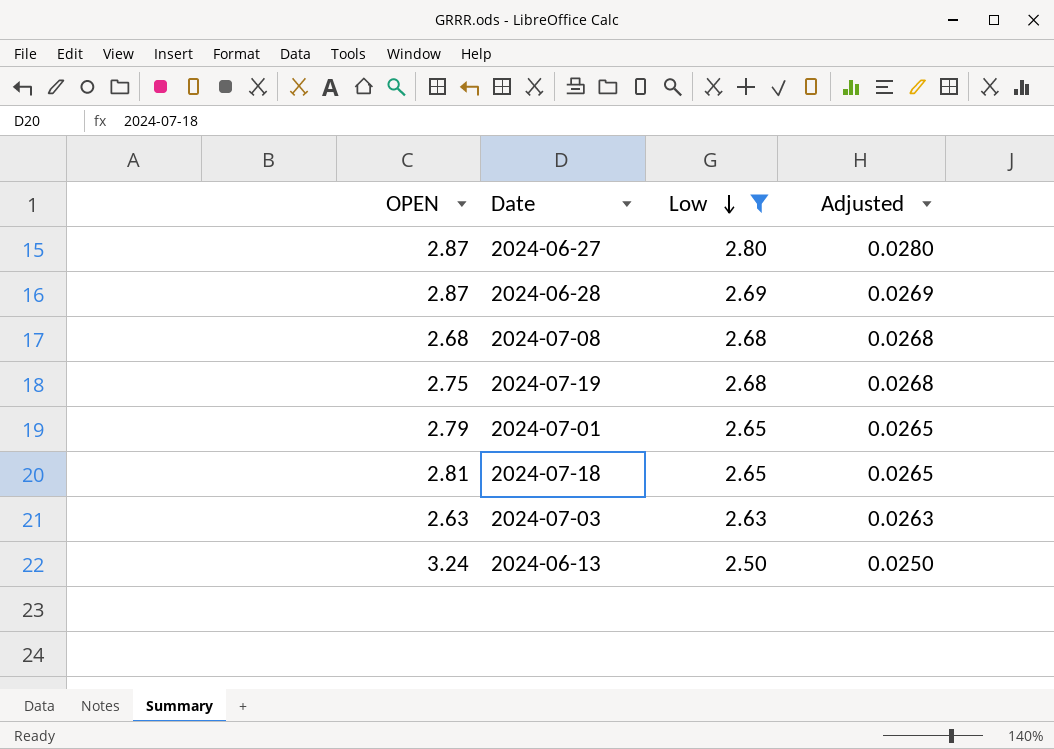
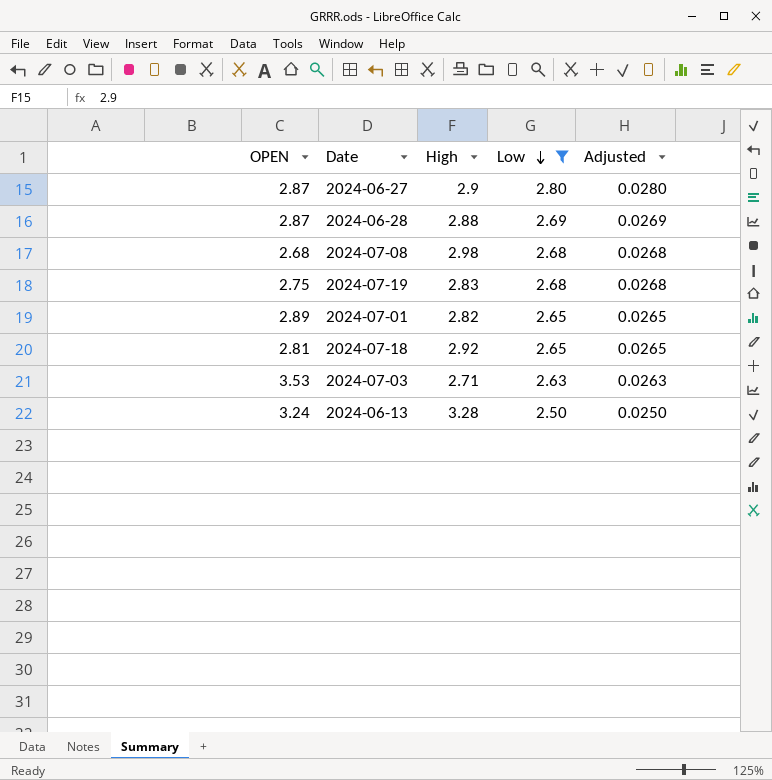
column High | position: none -> 3
2024-07-01 | OPEN: 2.79 -> 2.89
2024-07-03 | OPEN: 2.63 -> 3.53

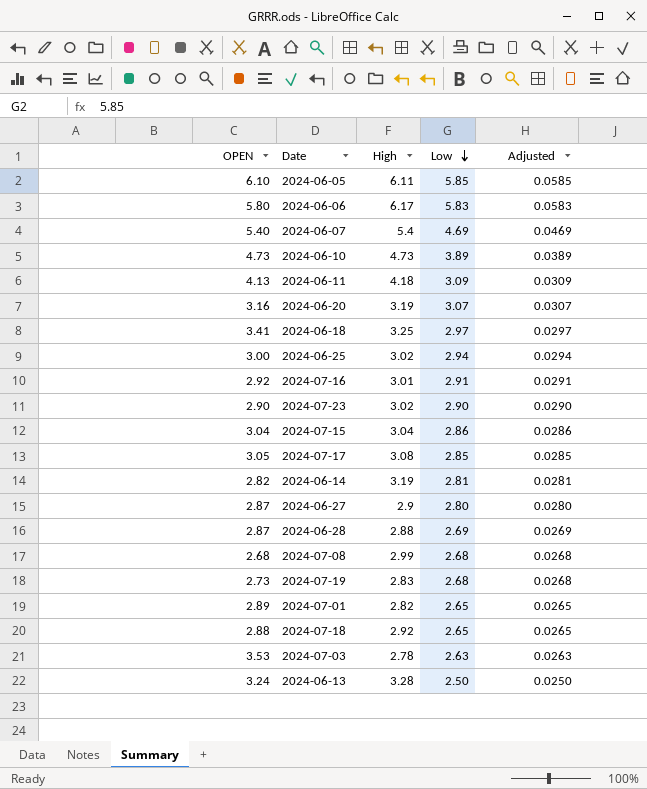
filter: Low <= 2.80 -> none
2024-07-08 | High: 2.98 -> 2.99
2024-07-19 | OPEN: 2.75 -> 2.73
2024-07-18 | OPEN: 2.81 -> 2.88
2024-07-03 | High: 2.71 -> 2.78

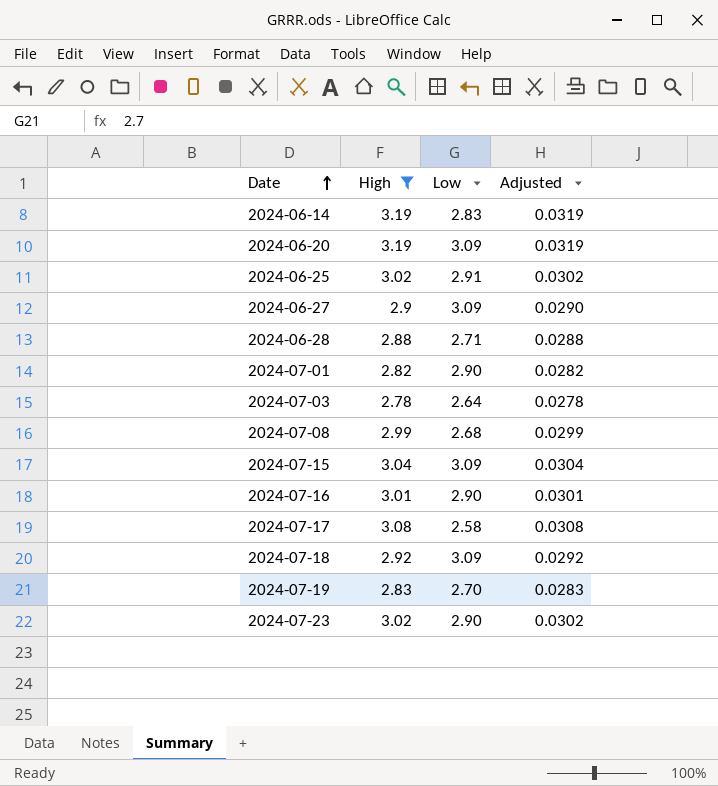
filter: none -> High <= 3.19
row order: Low descending -> Date ascending
column OPEN | position: 1 -> none
column Adjusted | formula: [Low] * 0.01 -> [High] * 0.01
2024-06-14 | Low: 2.81 -> 2.83
2024-06-20 | Low: 3.07 -> 3.09
2024-06-25 | Low: 2.94 -> 2.91
2024-06-27 | Low: 2.80 -> 3.09
2024-06-28 | Low: 2.69 -> 2.71
2024-07-01 | Low: 2.65 -> 2.90
2024-07-03 | Low: 2.63 -> 2.64
2024-07-15 | Low: 2.86 -> 3.09
2024-07-16 | Low: 2.91 -> 2.90
2024-07-17 | Low: 2.85 -> 2.58
2024-07-18 | Low: 2.65 -> 3.09
2024-07-19 | Low: 2.68 -> 2.70

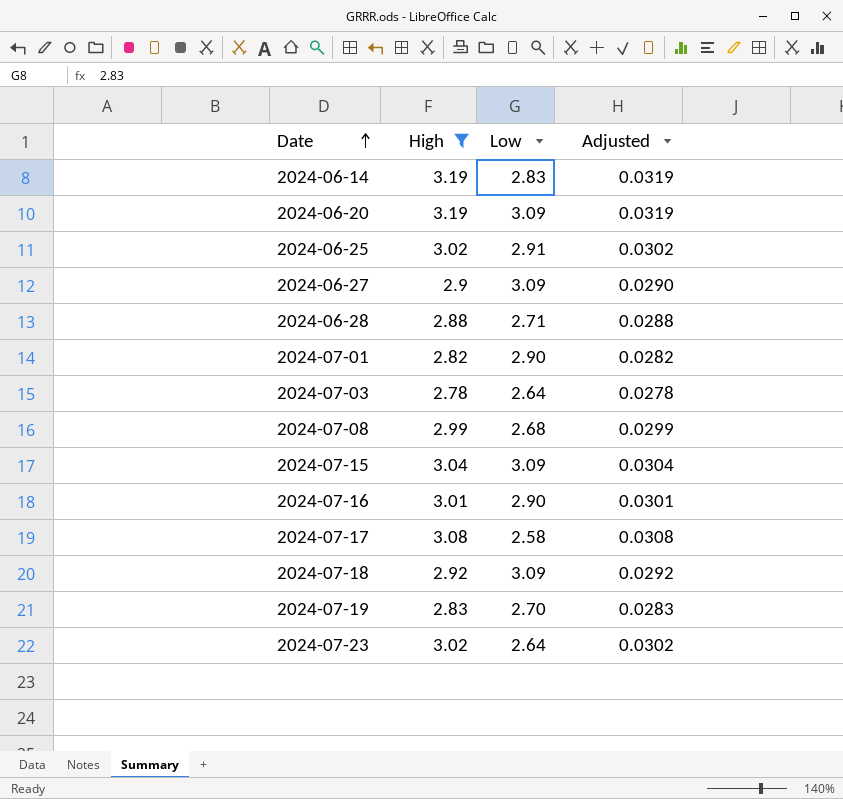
2024-07-23 | Low: 2.90 -> 2.64

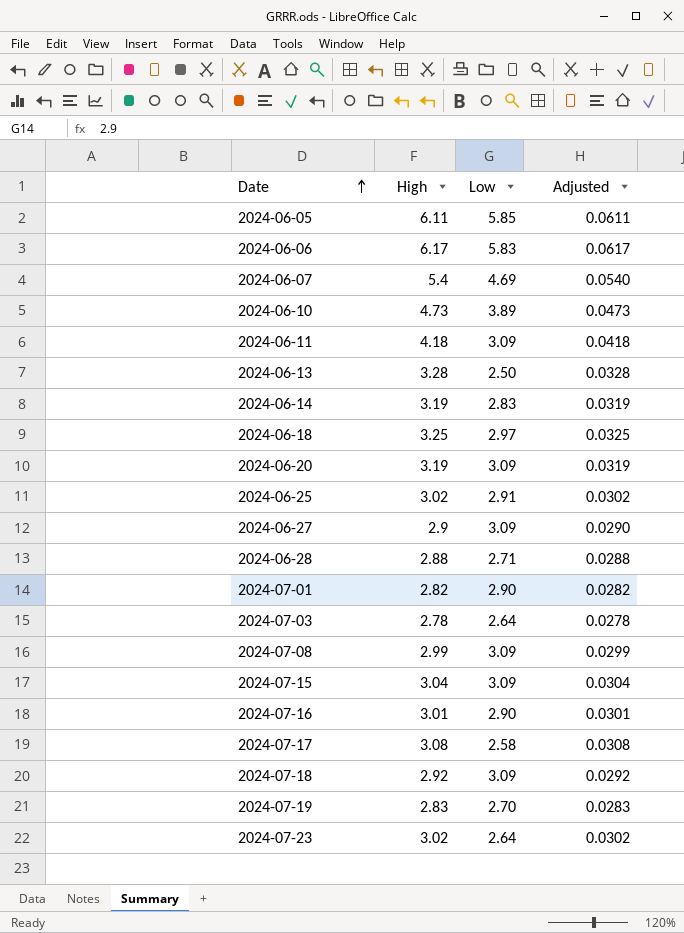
filter: High <= 3.19 -> none
2024-07-08 | Low: 2.68 -> 3.09

